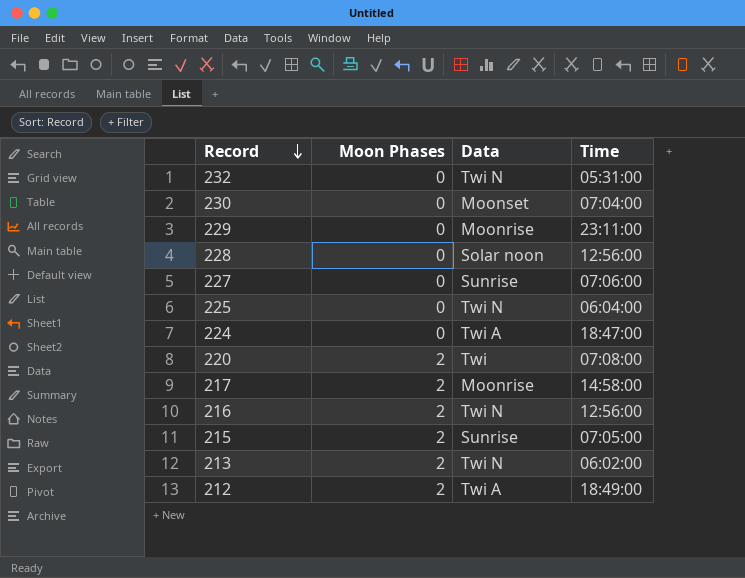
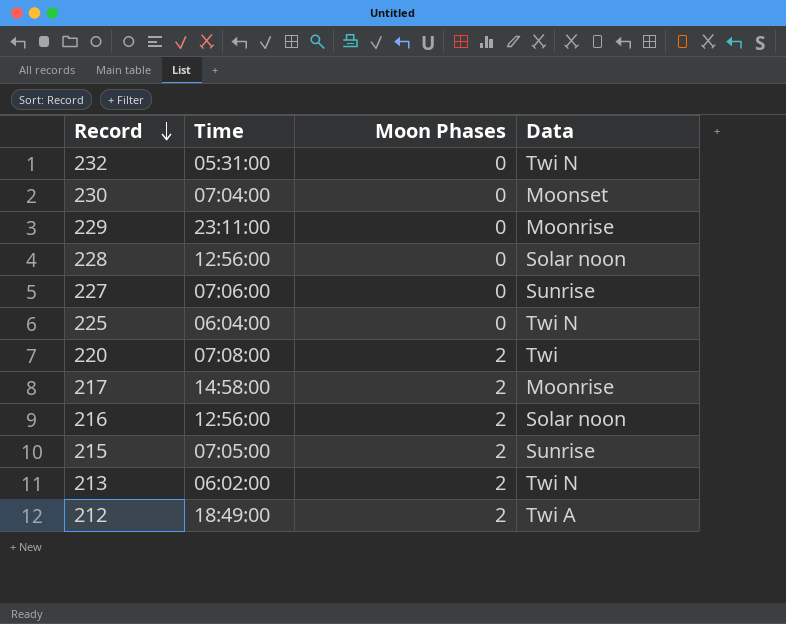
column Time | position: 4 -> 2
row 224: 0 | Twi A | 18:47:00 -> none
216 | Data: Twi N -> Solar noon

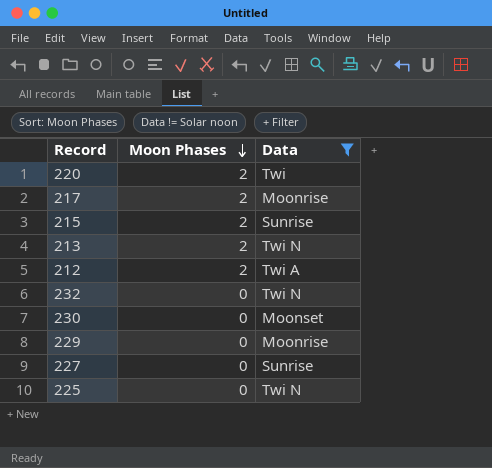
filter: none -> Data != Solar noon
row order: Record descending -> Moon Phases descending
column Time | position: 2 -> none

